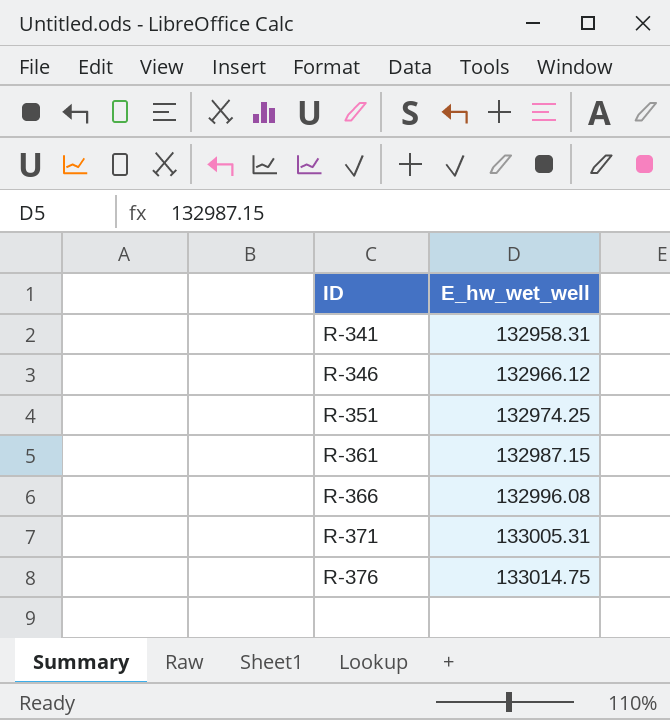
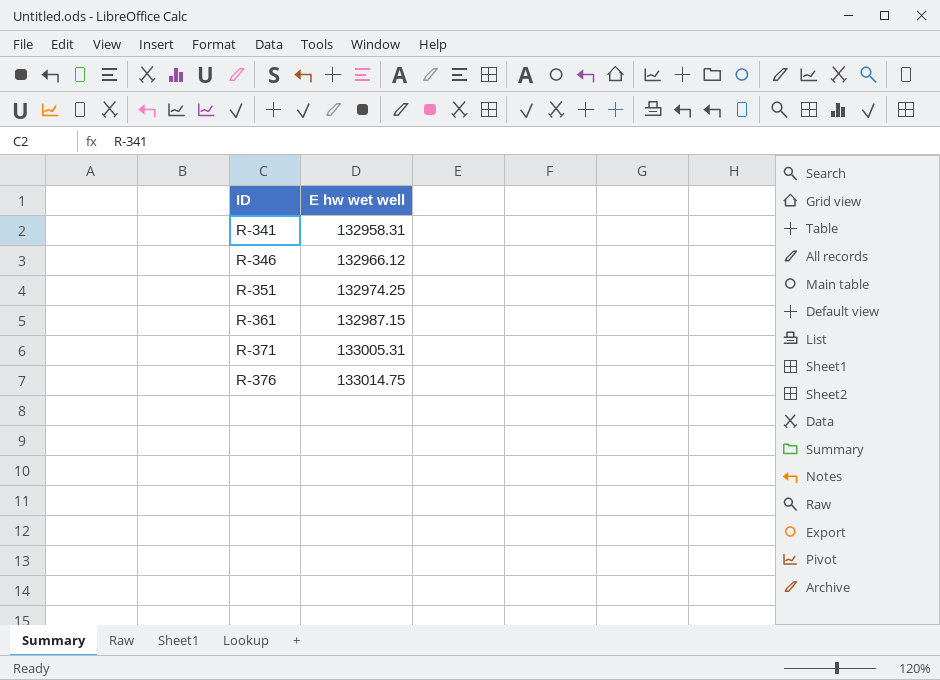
column name: E_hw_wet_well -> E hw wet well
row R-366: 132996.08 -> none

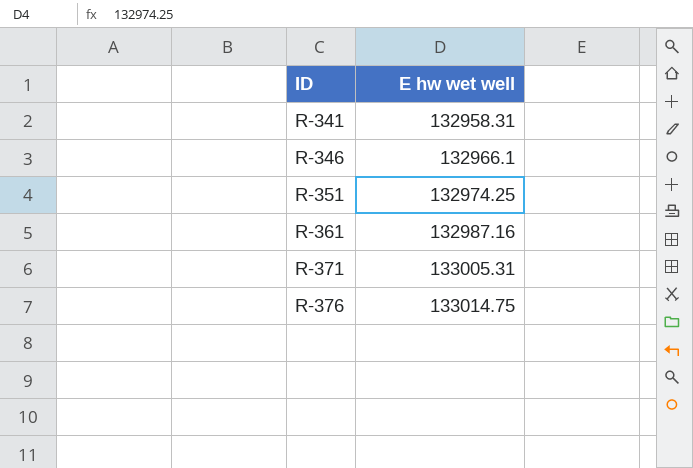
R-346 | E hw wet well: 132966.12 -> 132966.1
R-361 | E hw wet well: 132987.15 -> 132987.16

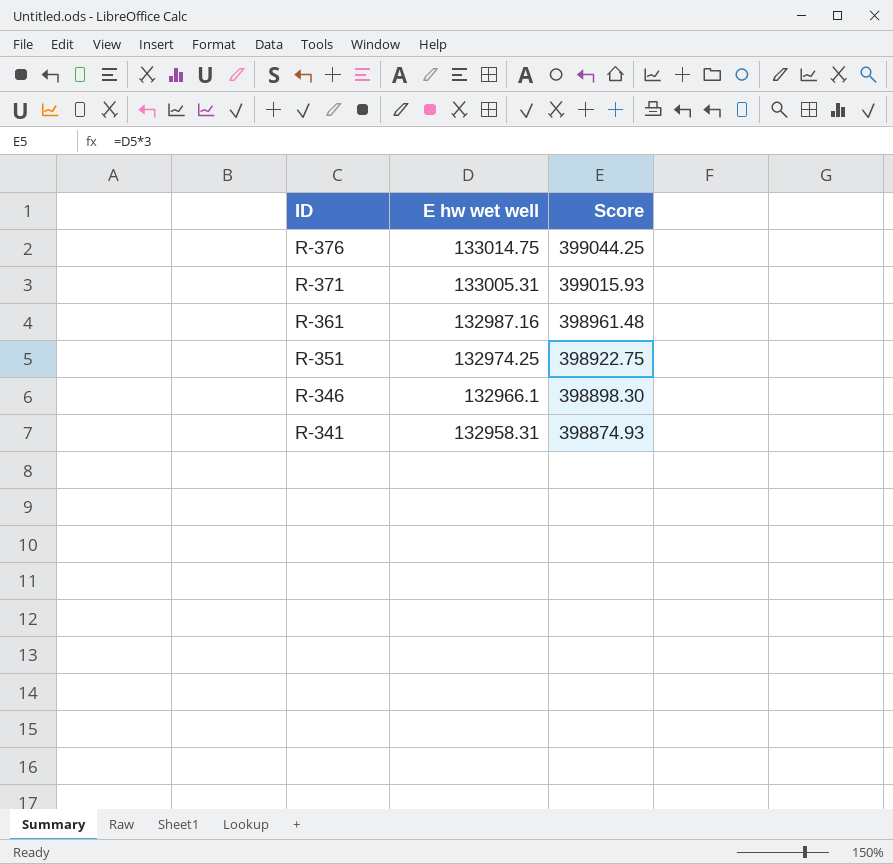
row order: ID ascending -> ID descending
column Score | formula: none -> [E hw wet well] * 3

